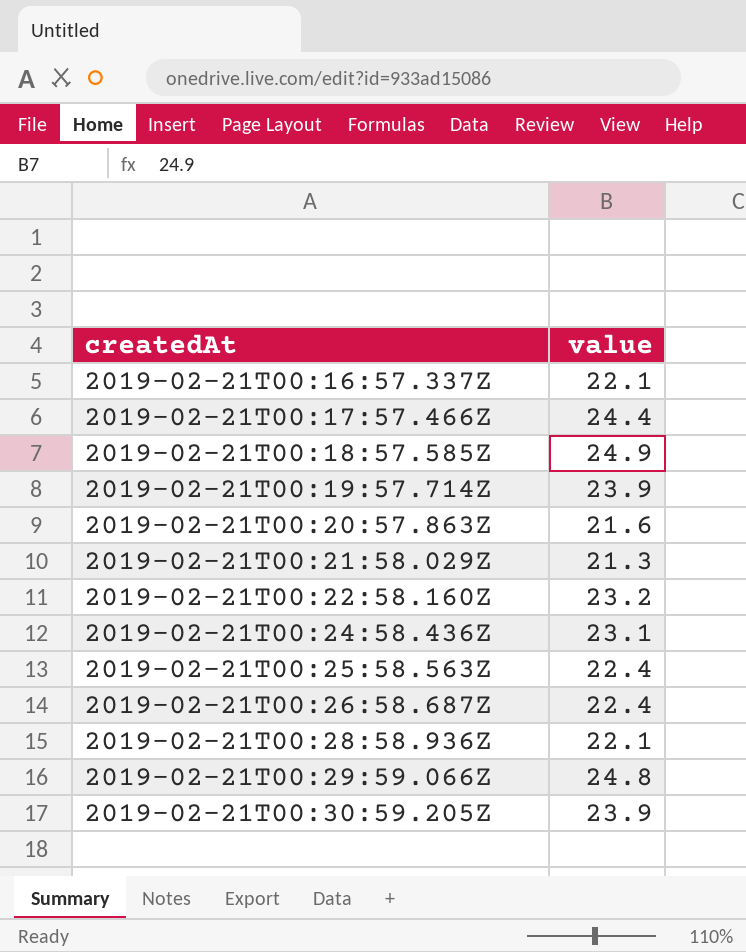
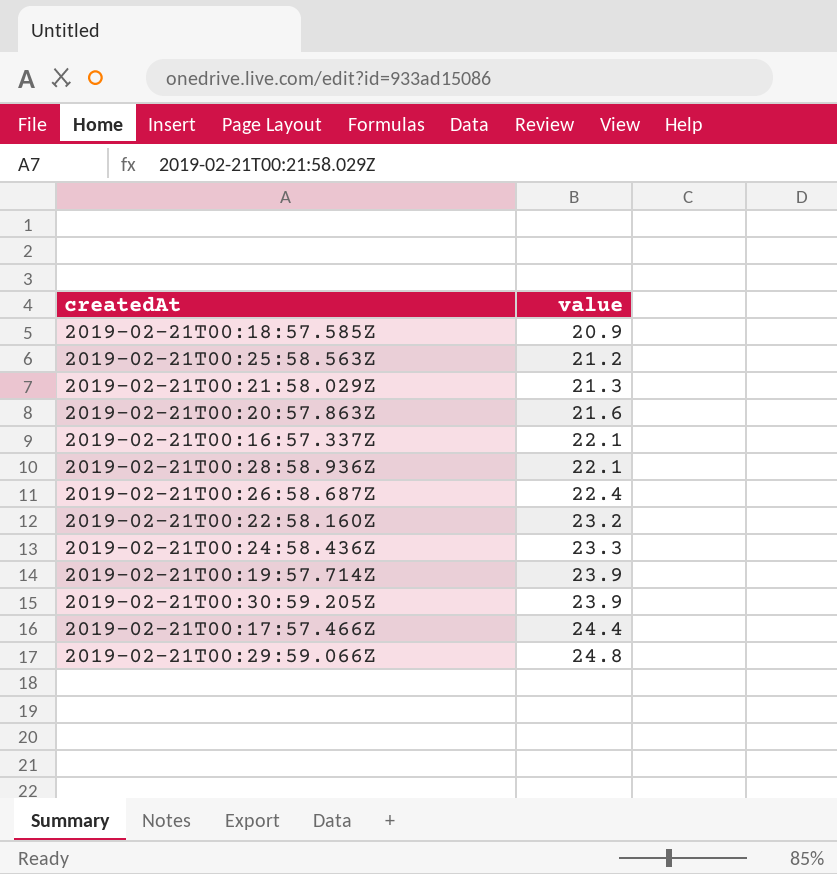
row order: createdAt ascending -> value ascending
2019-02-21T00:18:57.585Z | value: 24.9 -> 20.9
2019-02-21T00:25:58.563Z | value: 22.4 -> 21.2
2019-02-21T00:24:58.436Z | value: 23.1 -> 23.3

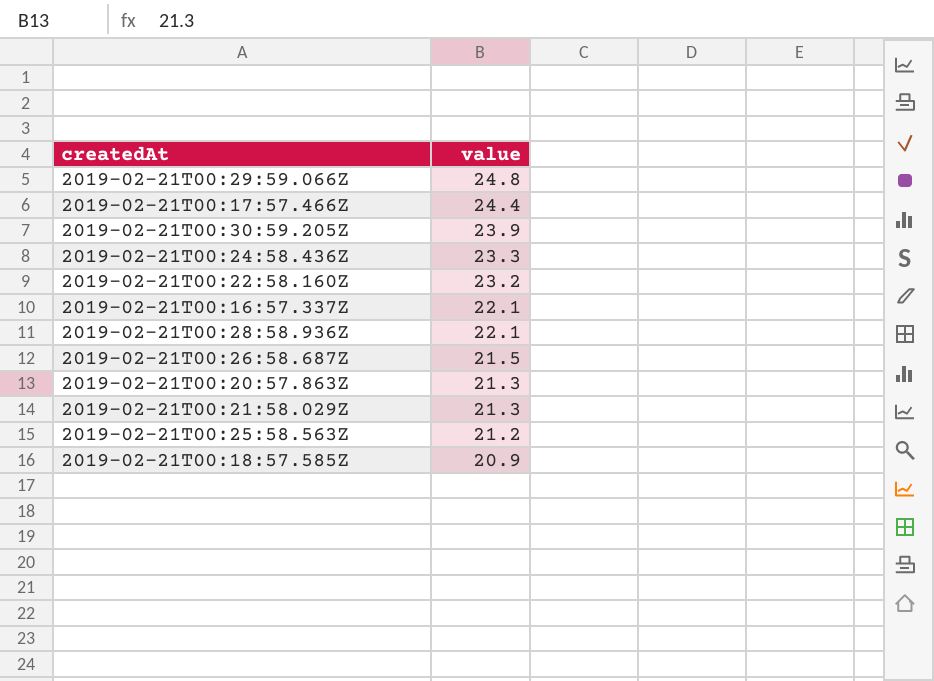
row order: value ascending -> value descending
row 2019-02-21T00:19:57.714Z: 23.9 -> none
2019-02-21T00:26:58.687Z | value: 22.4 -> 21.5
2019-02-21T00:20:57.863Z | value: 21.6 -> 21.3

